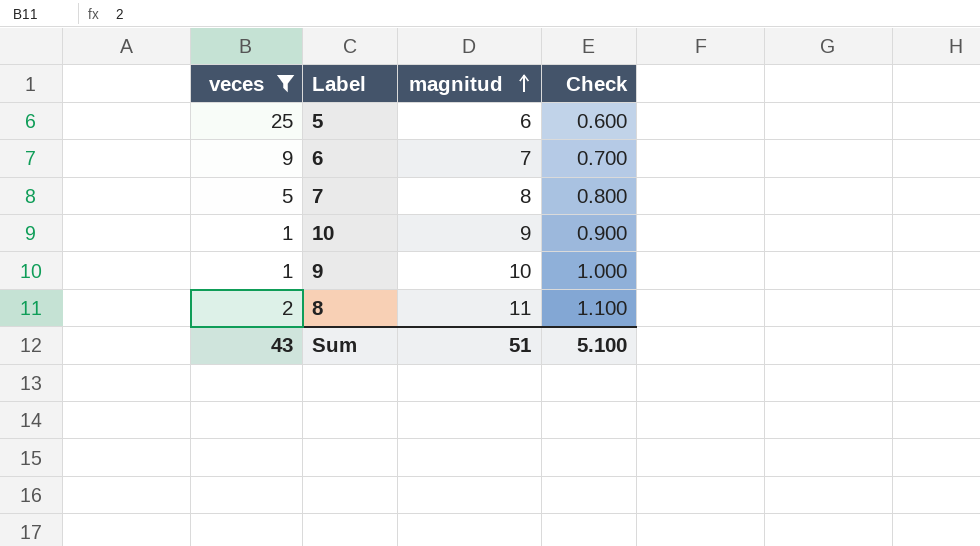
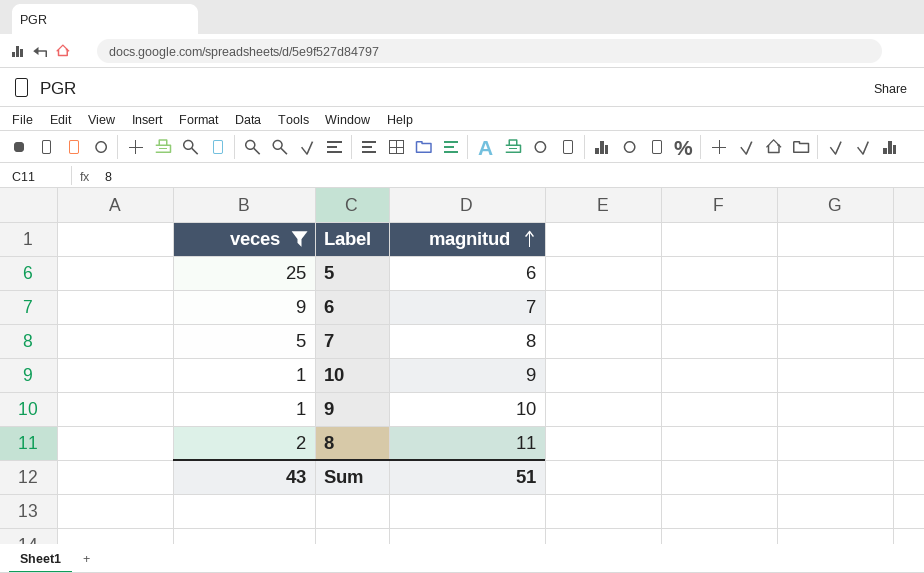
column Check | formula: [magnitud] * 0.1 -> none

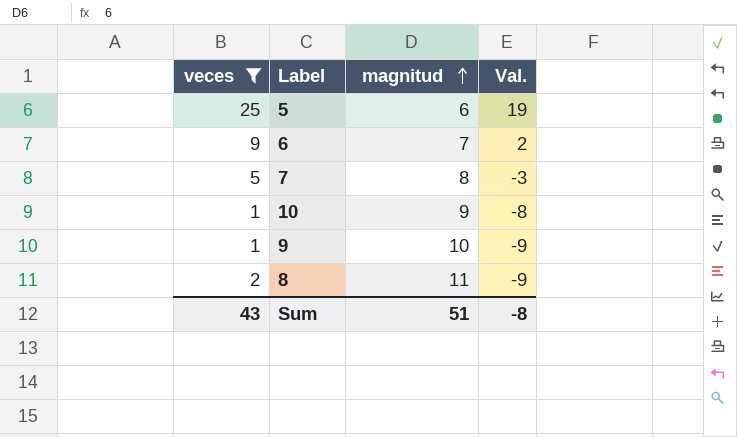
column Val. | formula: none -> [veces] - [magnitud]

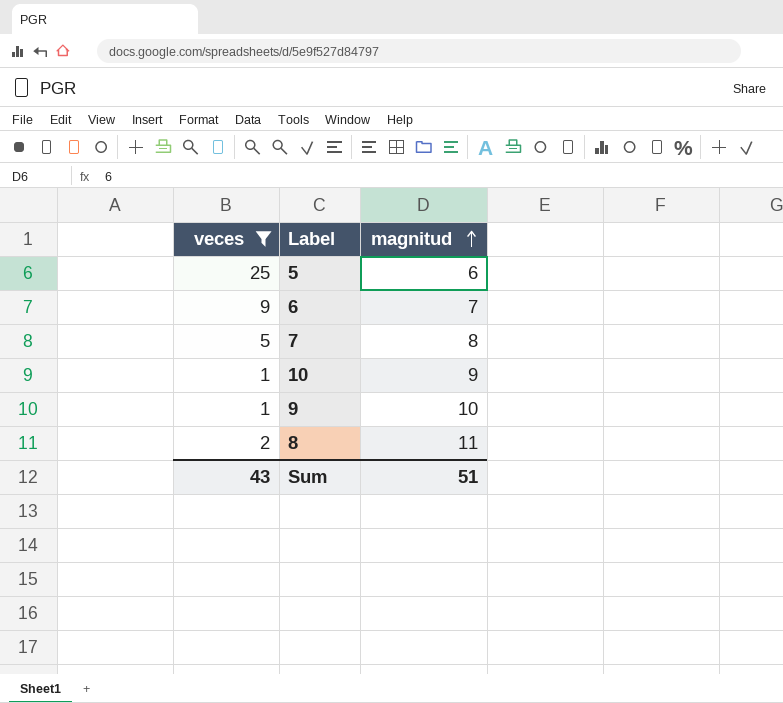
column Val. | formula: [veces] - [magnitud] -> none

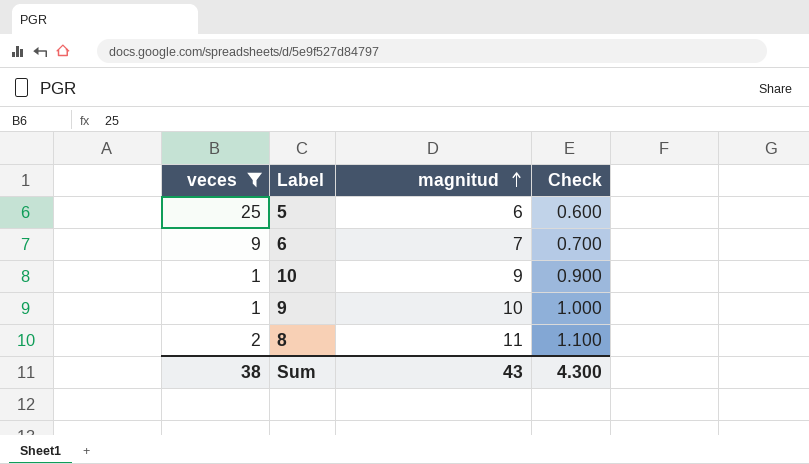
column Check | formula: none -> [magnitud] * 0.1
row 7: 5 | 8 -> none
Sum | veces: 43 -> 38
Sum | magnitud: 51 -> 43

